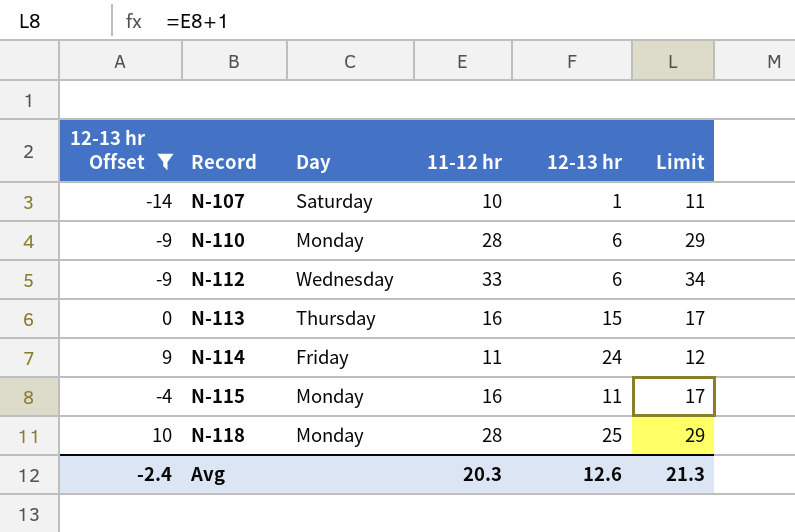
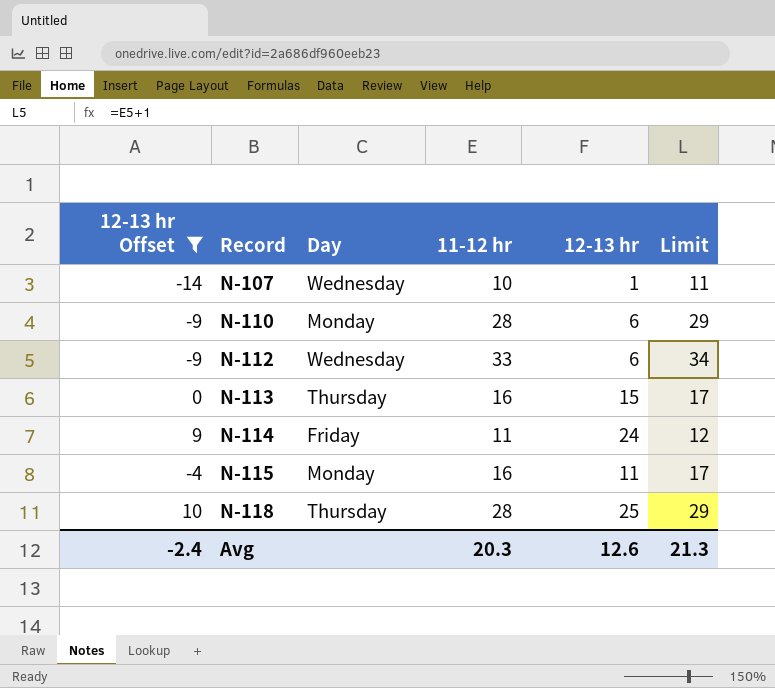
N-107 | Day: Saturday -> Wednesday
N-118 | Day: Monday -> Thursday

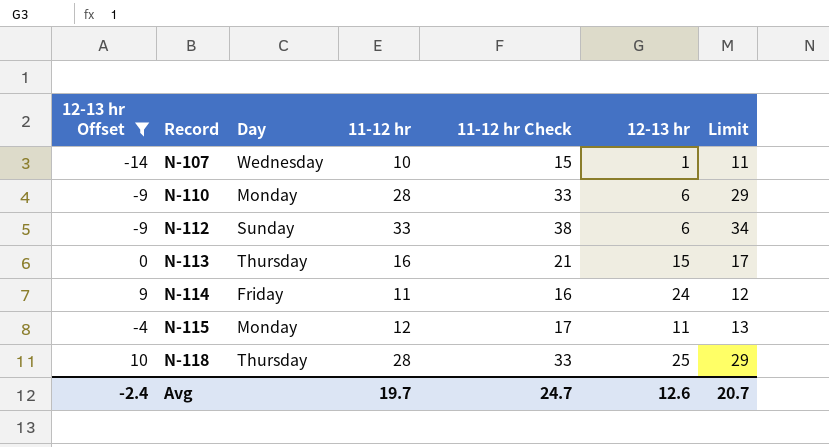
column 11-12 hr Check | formula: none -> [11-12 hr] + 5
N-112 | Day: Wednesday -> Sunday
N-115 | 11-12 hr: 16 -> 12
N-115 | Limit: 17 -> 13
Avg | 11-12 hr: 20.3 -> 19.7
Avg | Limit: 21.3 -> 20.7

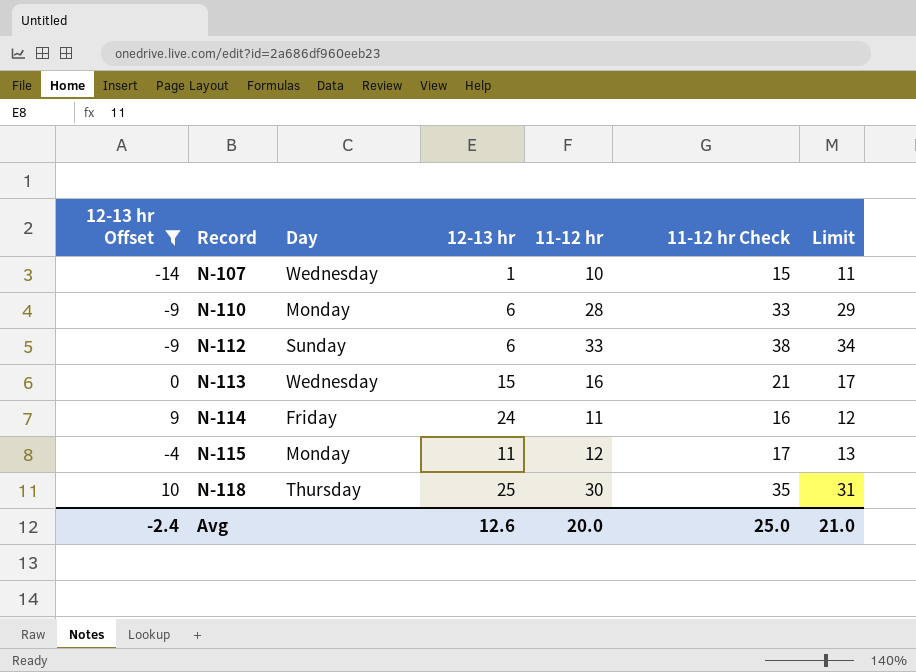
column 12-13 hr | position: 6 -> 4
N-113 | Day: Thursday -> Wednesday
N-118 | 11-12 hr: 28 -> 30
N-118 | 11-12 hr Check: 33 -> 35
N-118 | Limit: 29 -> 31
Avg | 11-12 hr: 19.7 -> 20.0
Avg | 11-12 hr Check: 24.7 -> 25.0
Avg | Limit: 20.7 -> 21.0

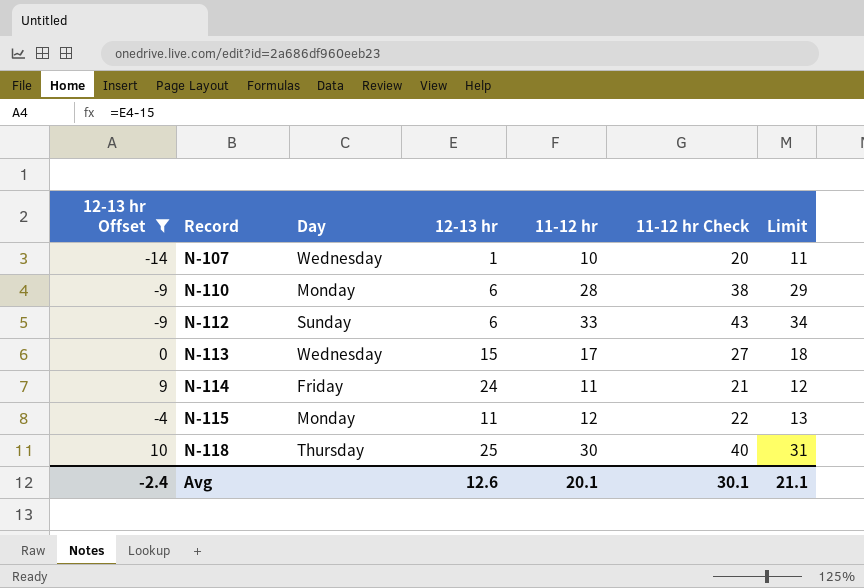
column 11-12 hr Check | formula: [11-12 hr] + 5 -> [11-12 hr] + 10
N-113 | 11-12 hr: 16 -> 17
N-113 | Limit: 17 -> 18
Avg | 11-12 hr: 20.0 -> 20.1
Avg | 11-12 hr Check: 25.0 -> 30.1
Avg | Limit: 21.0 -> 21.1

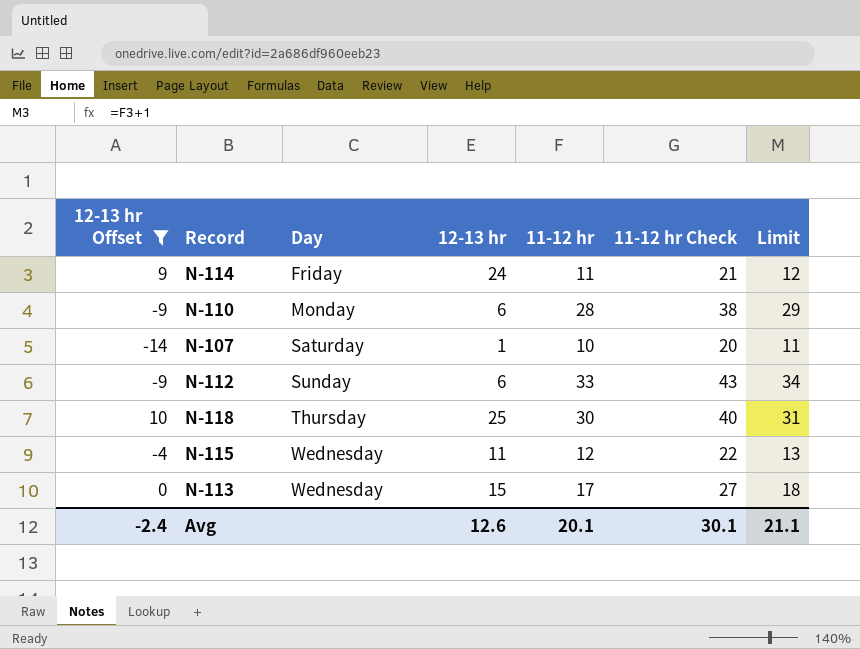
row order: Record ascending -> Day ascending
N-107 | Day: Wednesday -> Saturday
N-115 | Day: Monday -> Wednesday

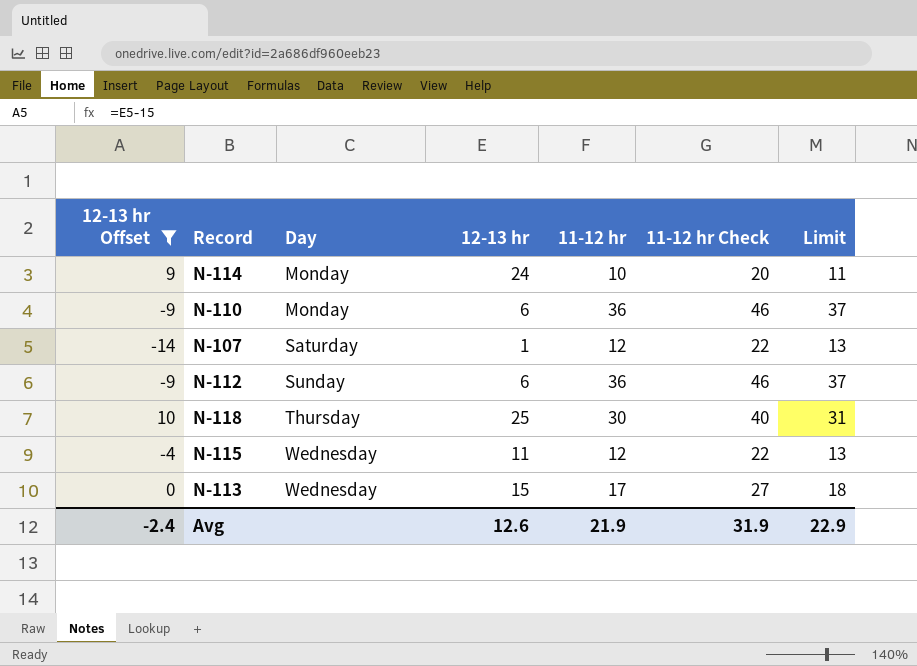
N-114 | Day: Friday -> Monday
N-114 | 11-12 hr: 11 -> 10
N-114 | 11-12 hr Check: 21 -> 20
N-114 | Limit: 12 -> 11
N-110 | 11-12 hr: 28 -> 36
N-110 | 11-12 hr Check: 38 -> 46
N-110 | Limit: 29 -> 37
N-107 | 11-12 hr: 10 -> 12
N-107 | 11-12 hr Check: 20 -> 22
N-107 | Limit: 11 -> 13
N-112 | 11-12 hr: 33 -> 36
N-112 | 11-12 hr Check: 43 -> 46
N-112 | Limit: 34 -> 37
Avg | 11-12 hr: 20.1 -> 21.9
Avg | 11-12 hr Check: 30.1 -> 31.9
Avg | Limit: 21.1 -> 22.9

